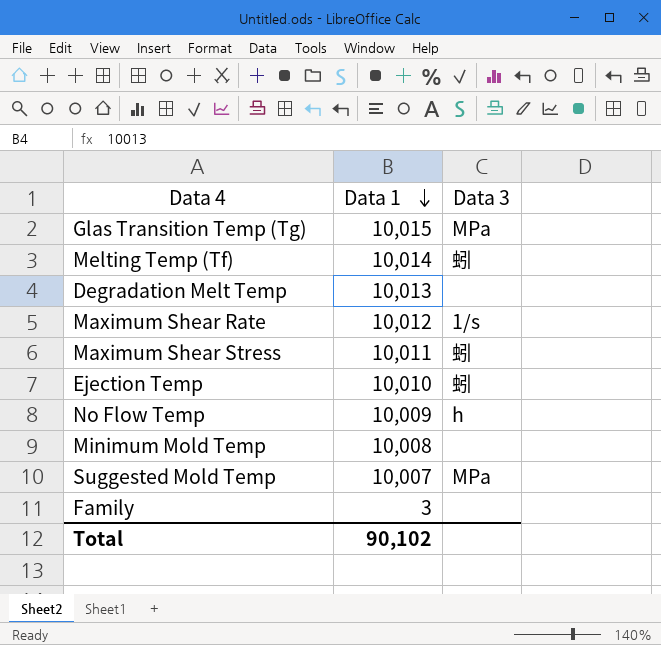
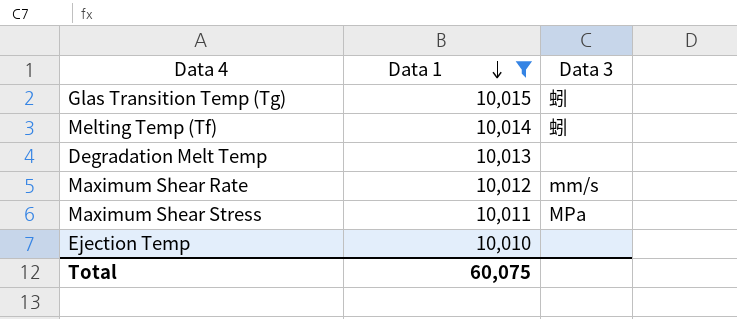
filter: none -> Data 1 >= 10,010
Glas Transition Temp (Tg) | Data 3: MPa -> 蚓
Maximum Shear Rate | Data 3: 1/s -> mm/s
Maximum Shear Stress | Data 3: 蚓 -> MPa
Ejection Temp | Data 3: 蚓 -> none
Total | Data 1: 90,102 -> 60,075

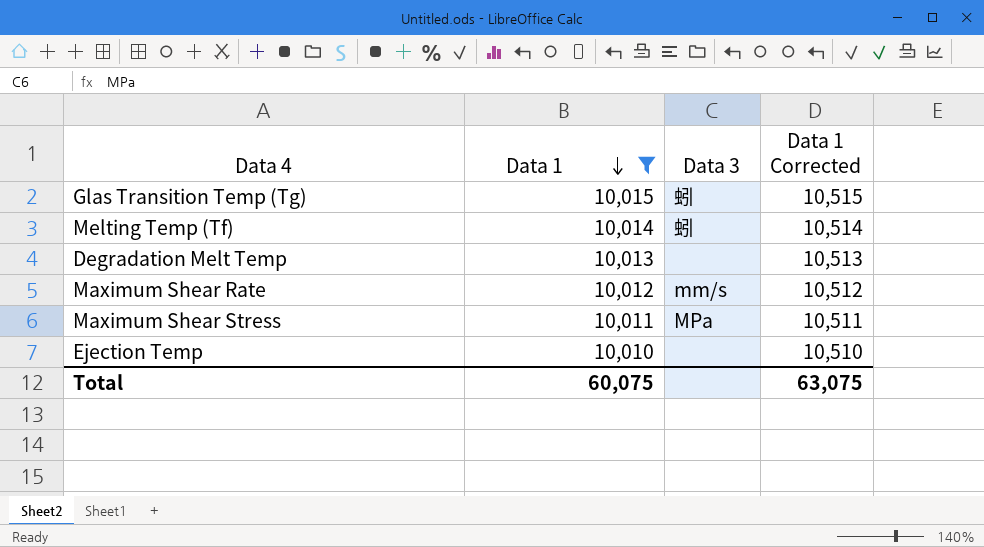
column Data 1 Corrected | formula: none -> [Data 1] + 500

